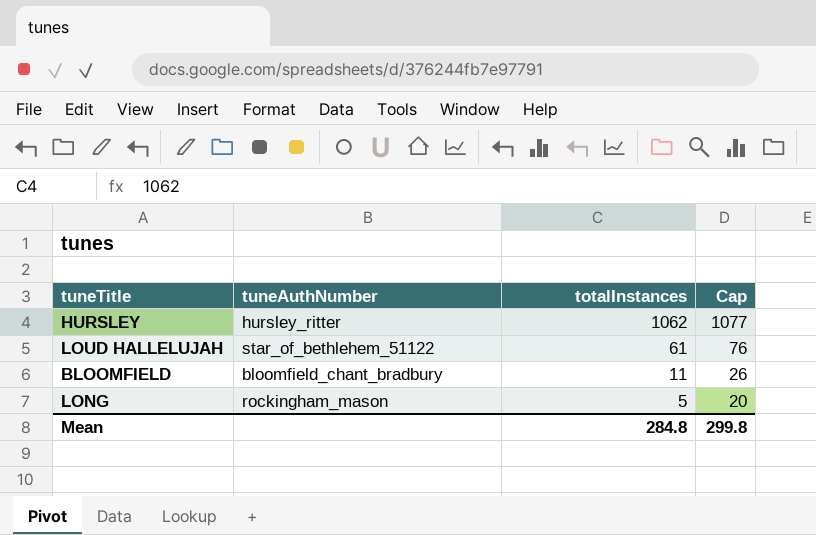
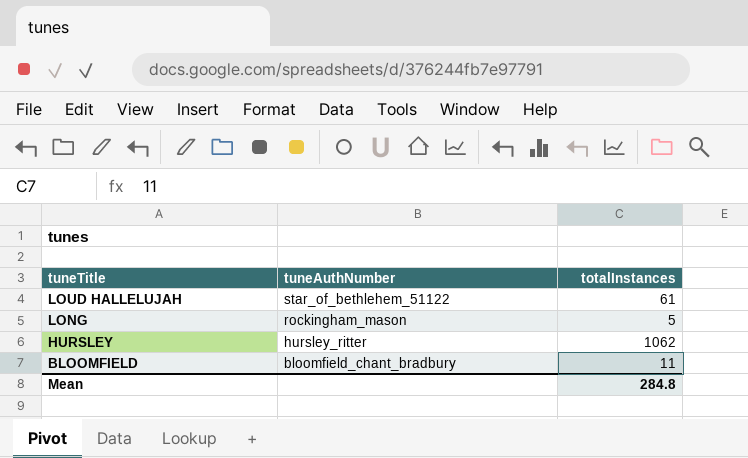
row order: totalInstances descending -> tuneTitle descending
column Cap | formula: [totalInstances] + 15 -> none

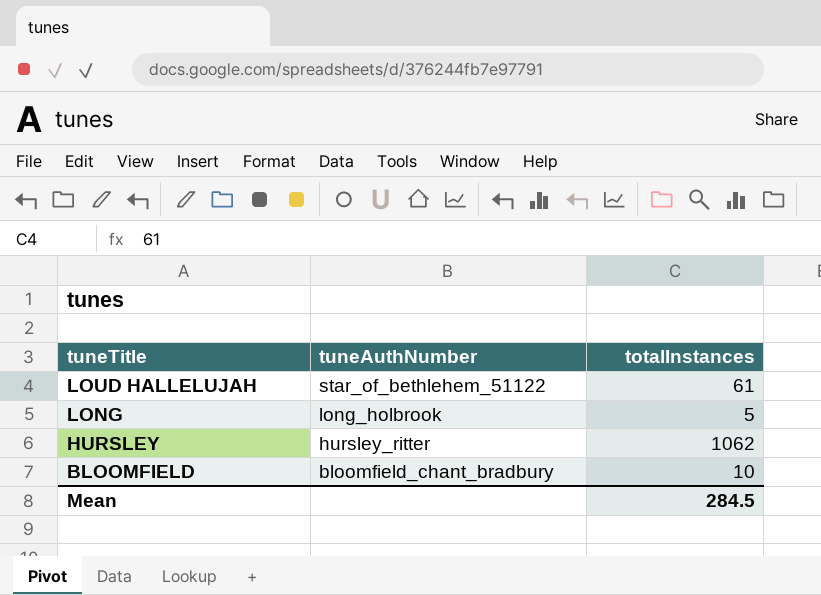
LONG | tuneAuthNumber: rockingham_mason -> long_holbrook
BLOOMFIELD | totalInstances: 11 -> 10
Mean | totalInstances: 284.8 -> 284.5

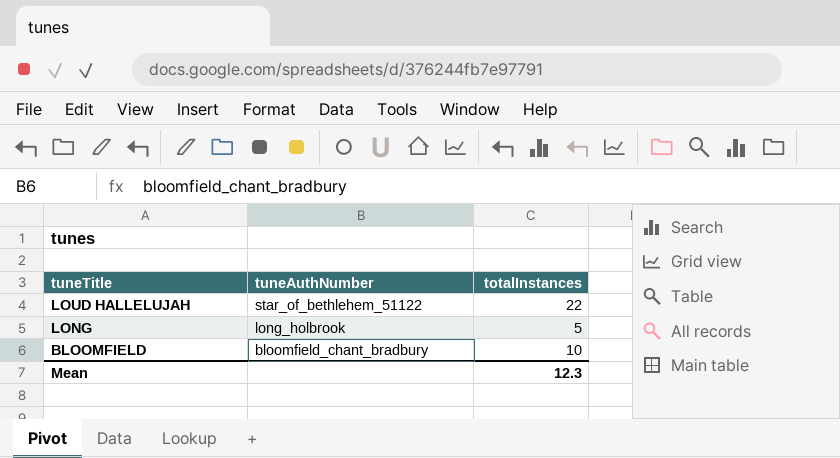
row HURSLEY: hursley_ritter | 1062 -> none
LOUD HALLELUJAH | totalInstances: 61 -> 22
Mean | totalInstances: 284.5 -> 12.3

